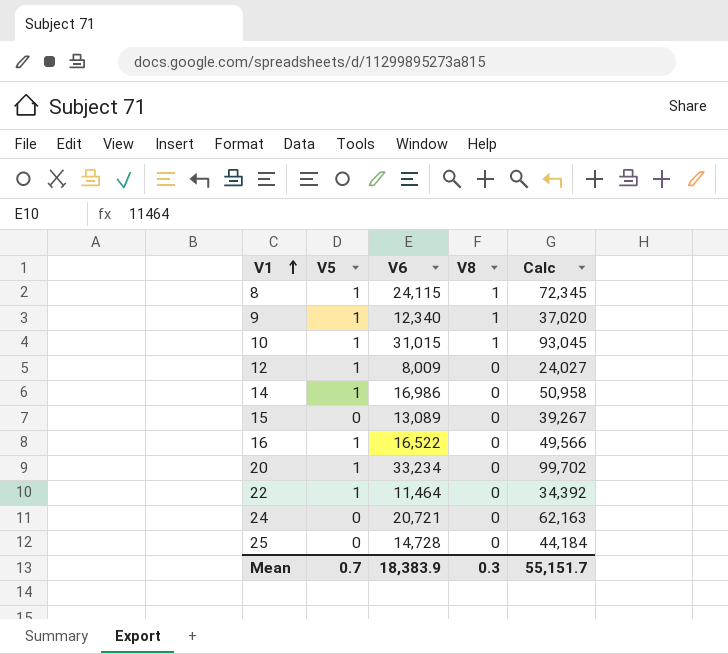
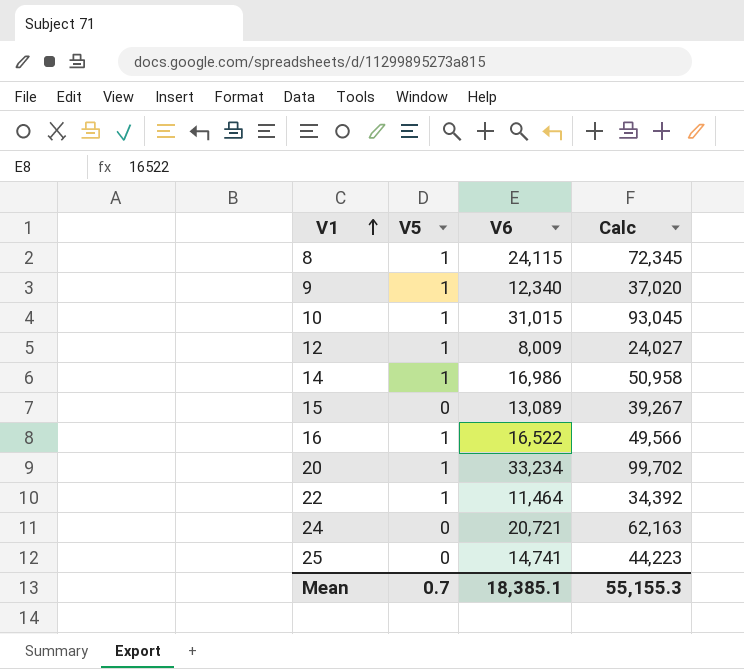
column V8 | position: 4 -> none
25 | V6: 14,728 -> 14,741
25 | Calc: 44,184 -> 44,223
Mean | V6: 18,383.9 -> 18,385.1
Mean | Calc: 55,151.7 -> 55,155.3

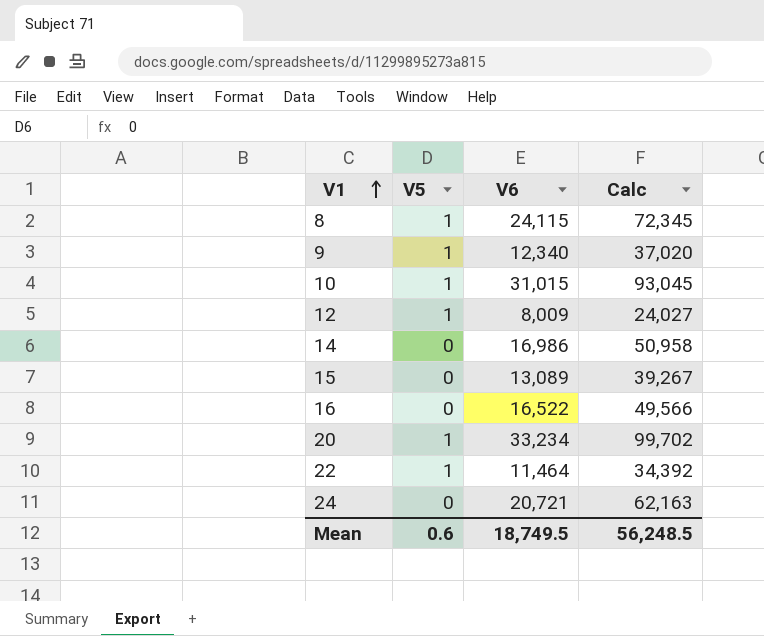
row 25: 0 | 14,741 | 44,223 -> none
14 | V5: 1 -> 0
16 | V5: 1 -> 0
Mean | V5: 0.7 -> 0.6
Mean | V6: 18,385.1 -> 18,749.5
Mean | Calc: 55,155.3 -> 56,248.5

